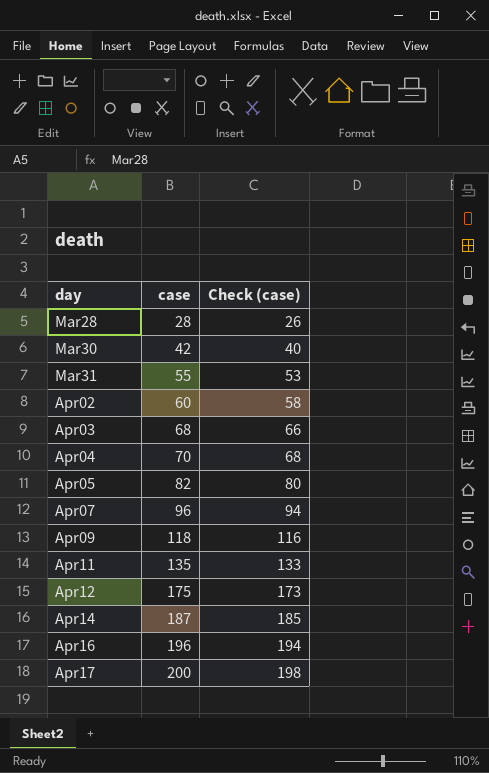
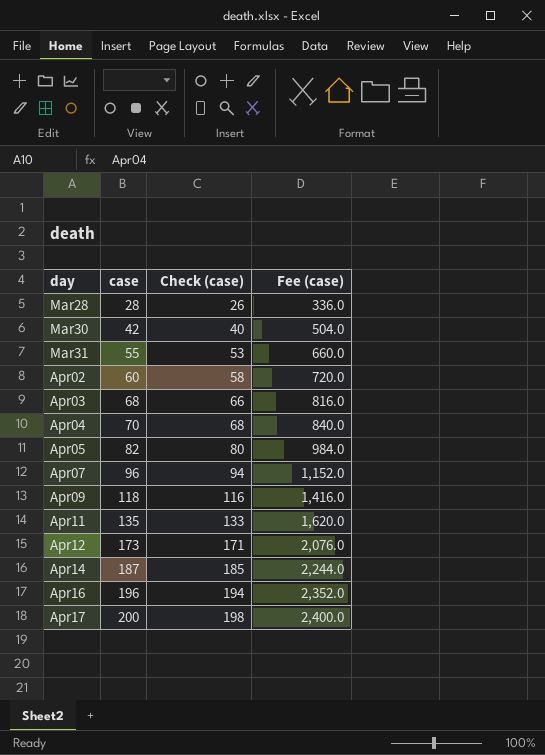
column Fee (case) | formula: none -> [case] * 12
Apr12 | case: 175 -> 173
Apr12 | Check (case): 173 -> 171

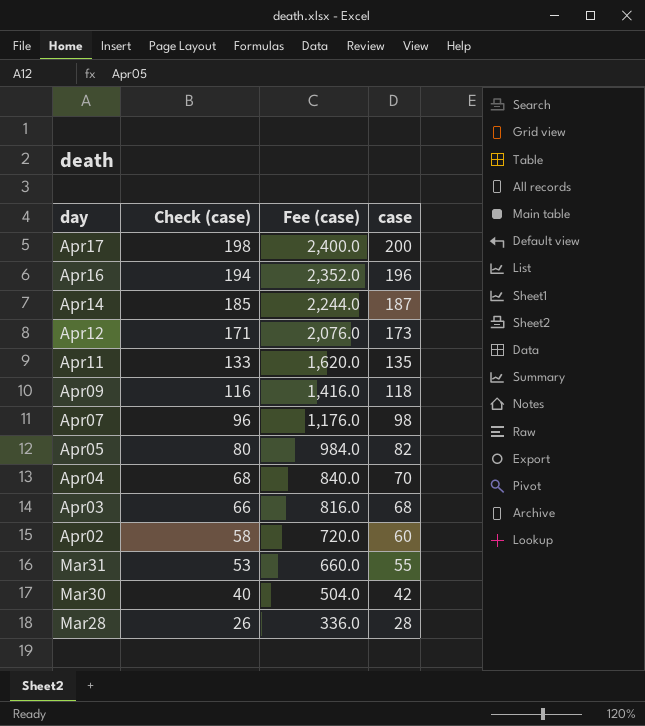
row order: day ascending -> day descending
column case | position: 2 -> 4
Apr07 | Check (case): 94 -> 96
Apr07 | Fee (case): 1,152.0 -> 1,176.0
Apr07 | case: 96 -> 98

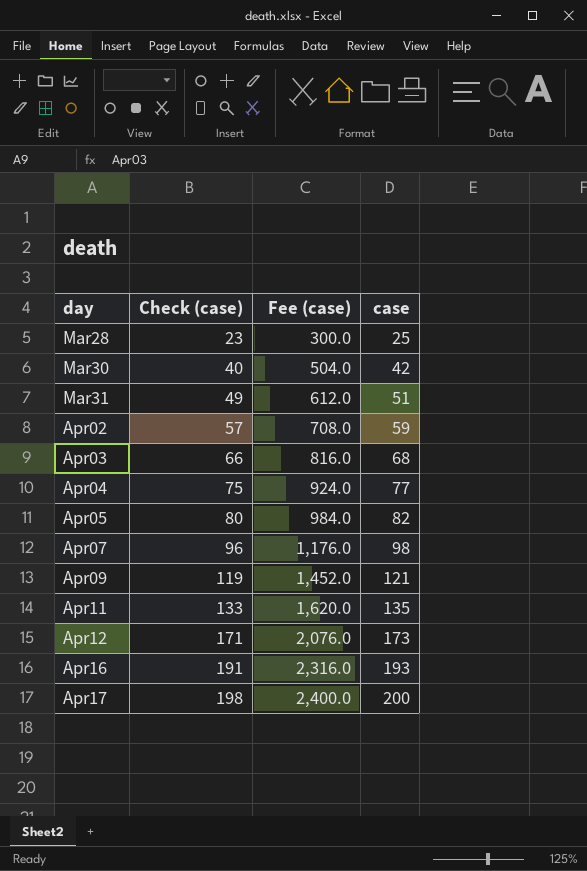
row order: day descending -> day ascending
row Apr14: 185 | 2,244.0 | 187 -> none
Mar28 | Check (case): 26 -> 23
Mar28 | Fee (case): 336.0 -> 300.0
Mar28 | case: 28 -> 25
Mar31 | Check (case): 53 -> 49
Mar31 | Fee (case): 660.0 -> 612.0
Mar31 | case: 55 -> 51
Apr02 | Check (case): 58 -> 57
Apr02 | Fee (case): 720.0 -> 708.0
Apr02 | case: 60 -> 59
Apr04 | Check (case): 68 -> 75
Apr04 | Fee (case): 840.0 -> 924.0
Apr04 | case: 70 -> 77
Apr09 | Check (case): 116 -> 119
Apr09 | Fee (case): 1,416.0 -> 1,452.0
Apr09 | case: 118 -> 121
Apr16 | Check (case): 194 -> 191
Apr16 | Fee (case): 2,352.0 -> 2,316.0
Apr16 | case: 196 -> 193

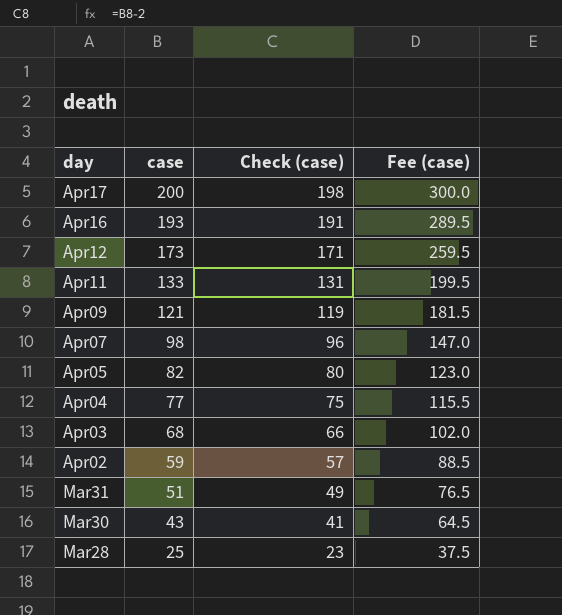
row order: day ascending -> day descending
column case | position: 4 -> 2
column Fee (case) | formula: [case] * 12 -> [case] * 1.5
Apr11 | case: 135 -> 133
Apr11 | Check (case): 133 -> 131
Mar30 | case: 42 -> 43
Mar30 | Check (case): 40 -> 41

